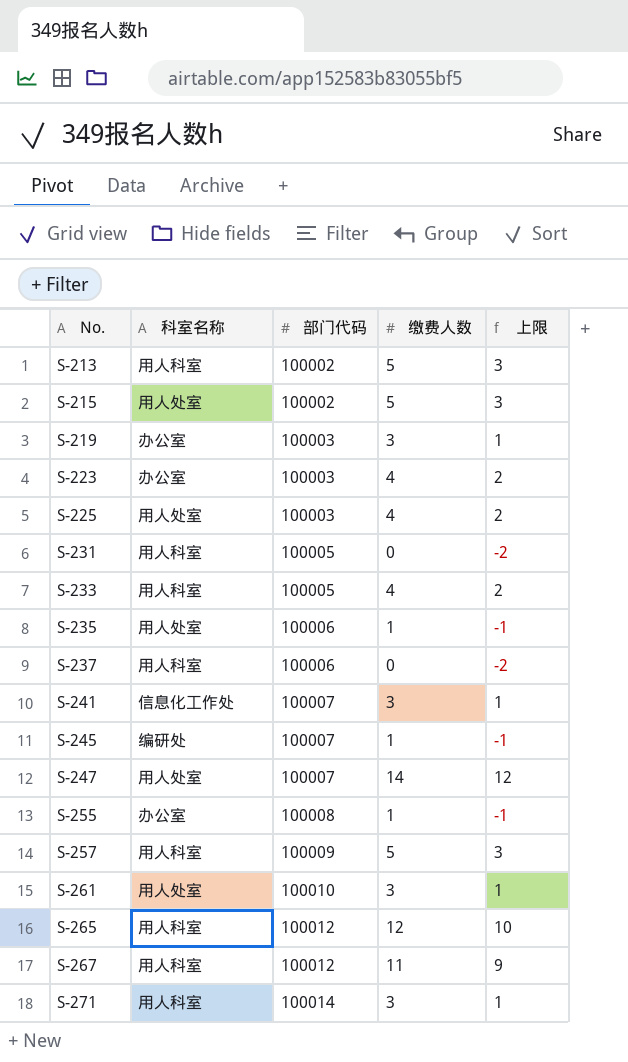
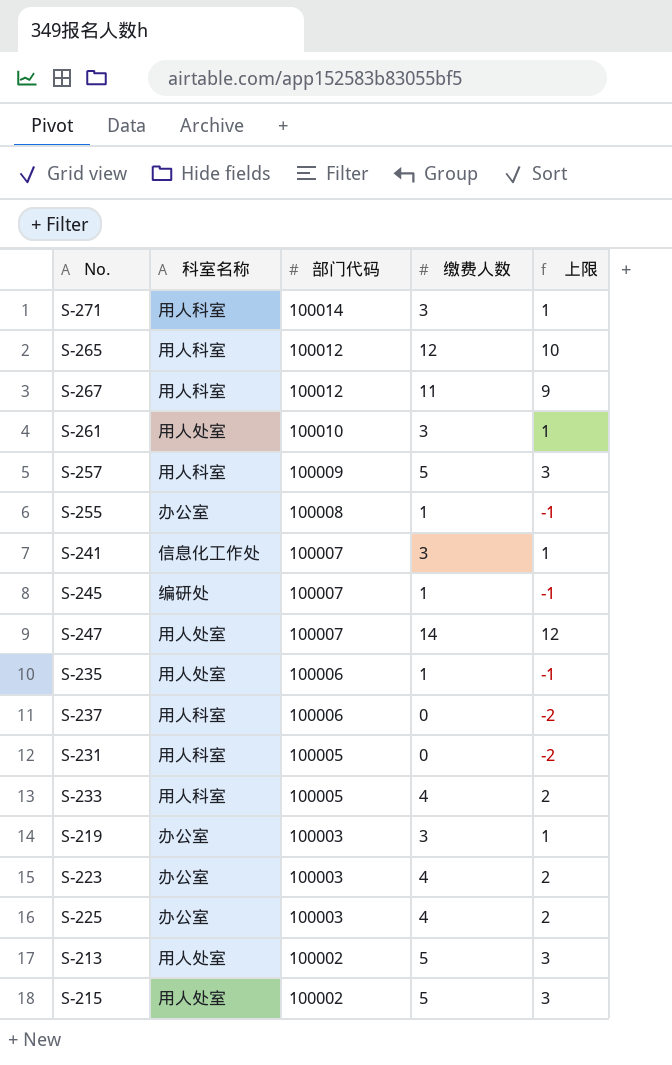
row order: No. ascending -> 部门代码 descending
S-225 | 科室名称: 用人处室 -> 办公室
S-213 | 科室名称: 用人科室 -> 用人处室

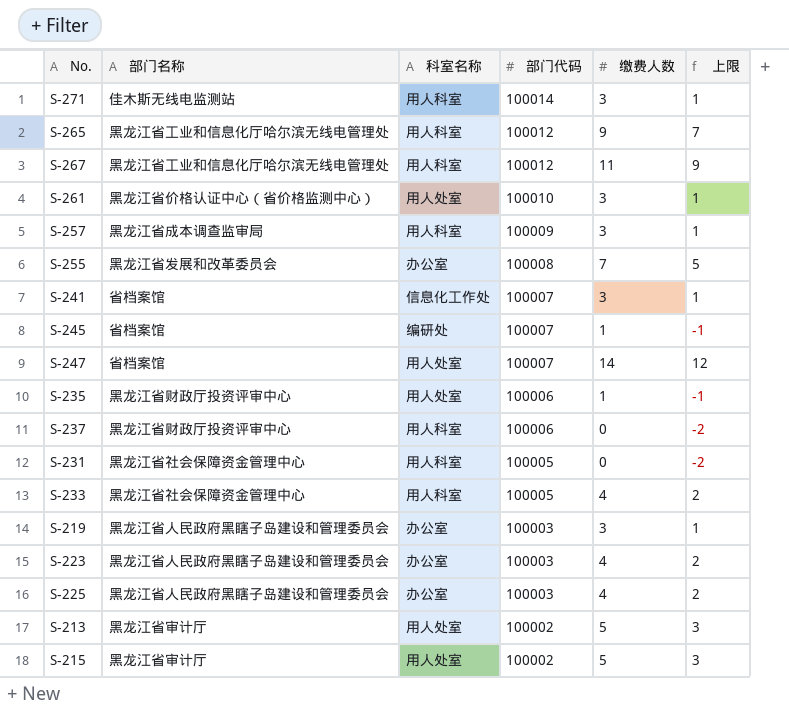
column 部门名称 | position: none -> 2
S-265 | 缴费人数: 12 -> 9
S-265 | 上限: 10 -> 7
S-257 | 缴费人数: 5 -> 3
S-257 | 上限: 3 -> 1
S-255 | 缴费人数: 1 -> 7
S-255 | 上限: -1 -> 5

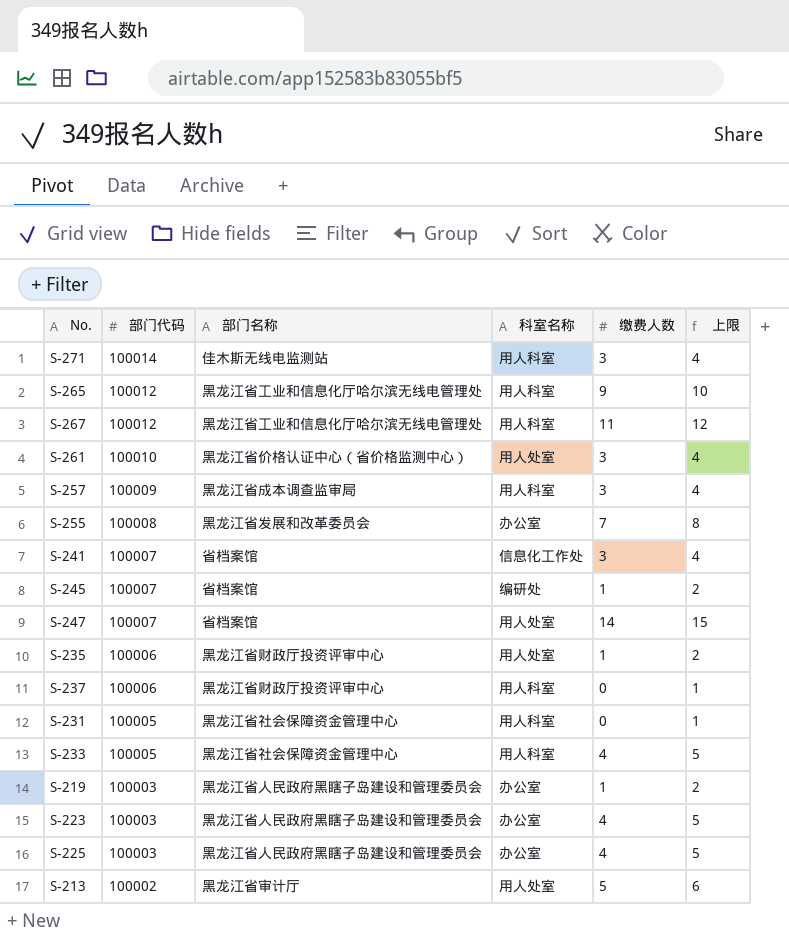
column 部门代码 | position: 4 -> 2
column 上限 | formula: [缴费人数] - 2 -> [缴费人数] + 1
row S-215: 黑龙江省审计厅 | 用人处室 | 100002 | 5 | 3 -> none
S-219 | 缴费人数: 3 -> 1

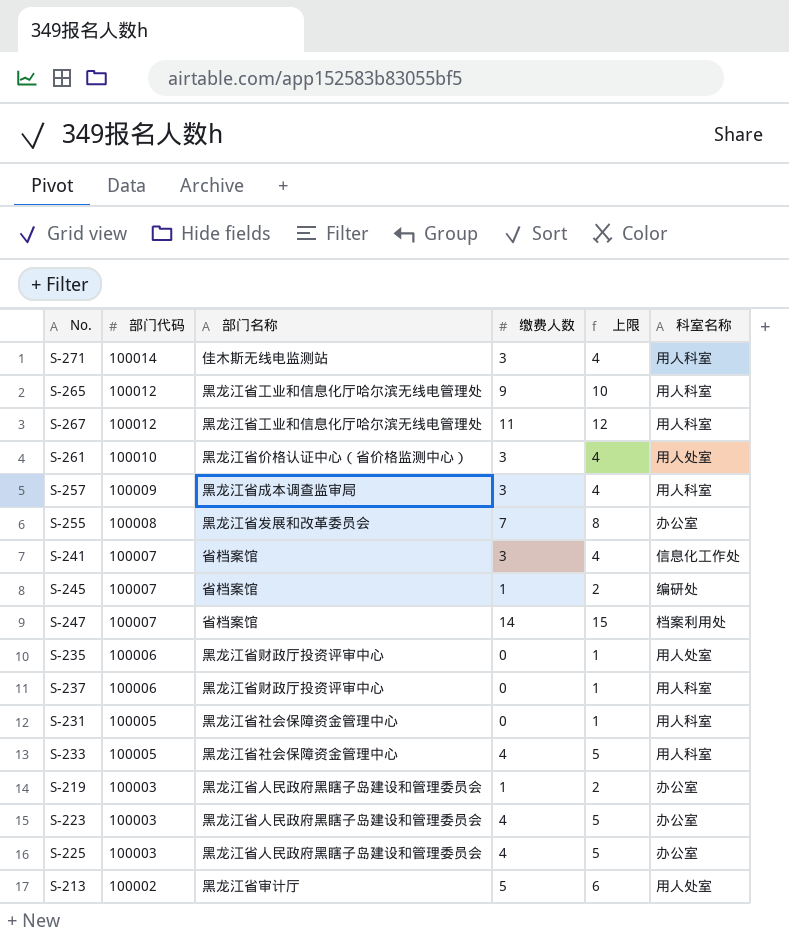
column 科室名称 | position: 4 -> 6
S-247 | 科室名称: 用人处室 -> 档案利用处
S-235 | 缴费人数: 1 -> 0
S-235 | 上限: 2 -> 1

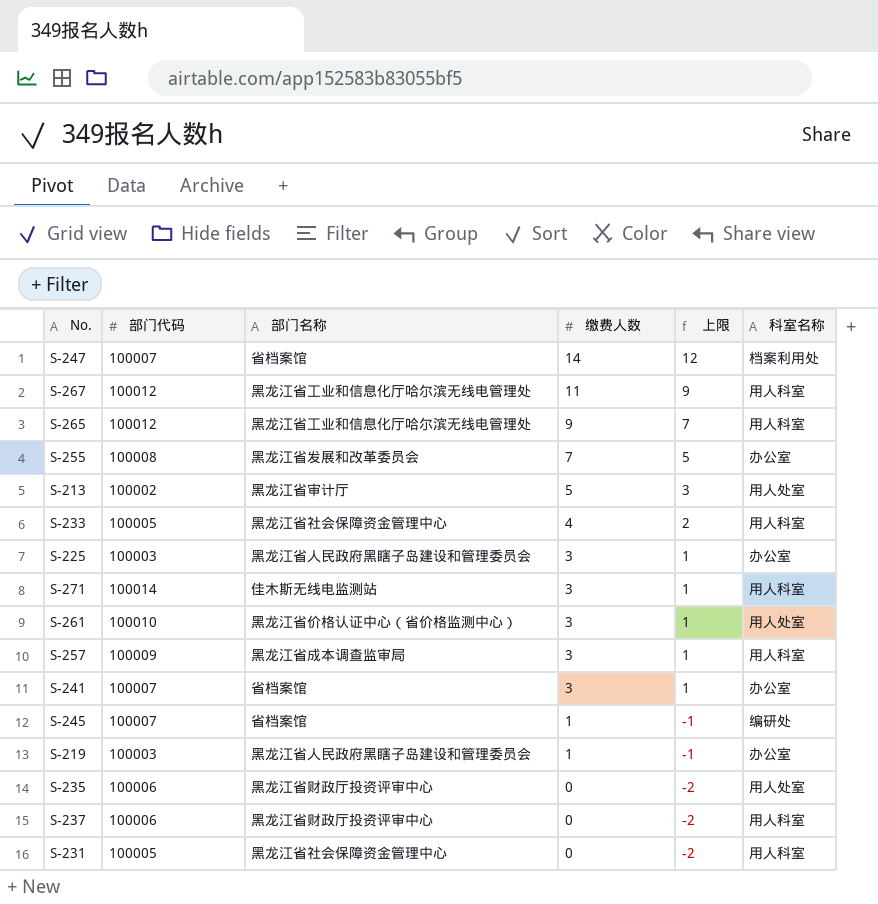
row order: 部门代码 descending -> 缴费人数 descending
column 上限 | formula: [缴费人数] + 1 -> [缴费人数] - 2
row S-223: 100003 | 黑龙江省人民政府黑瞎子岛建设和管理委员会 | 4 | 5 | 办公室 -> none
S-225 | 缴费人数: 4 -> 3
S-241 | 科室名称: 信息化工作处 -> 办公室

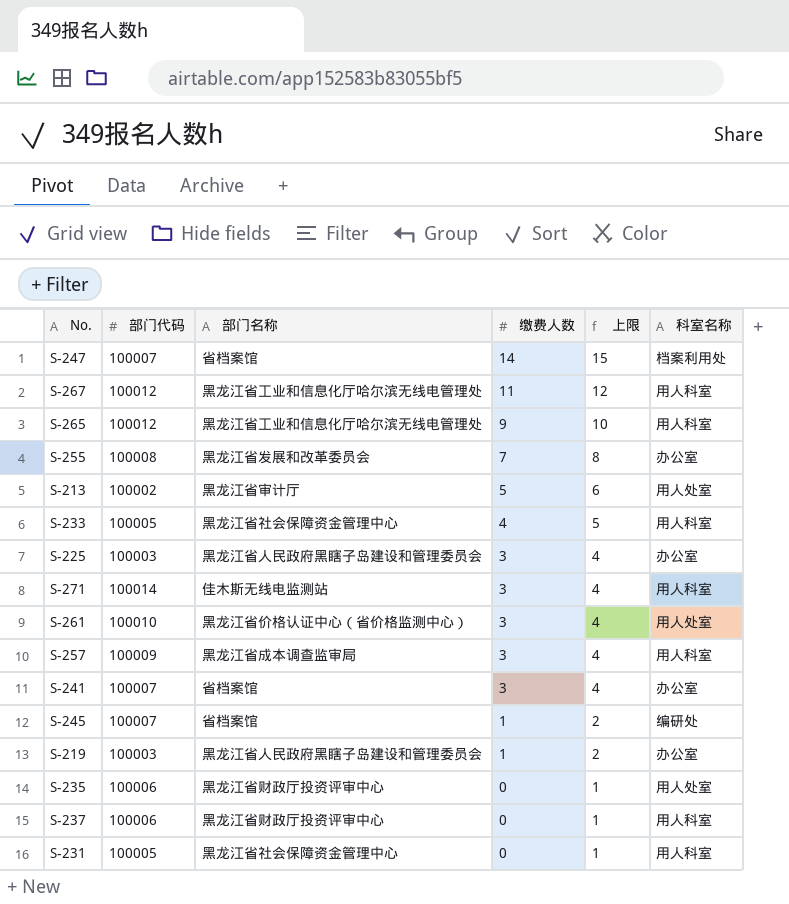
column 上限 | formula: [缴费人数] - 2 -> [缴费人数] + 1

